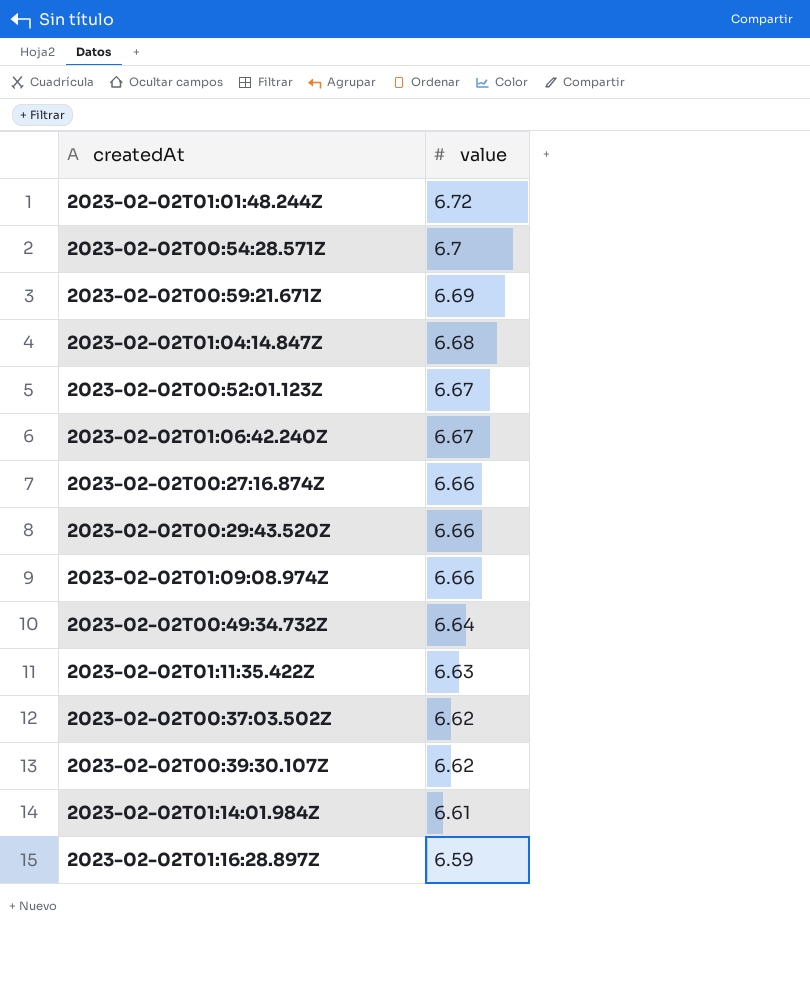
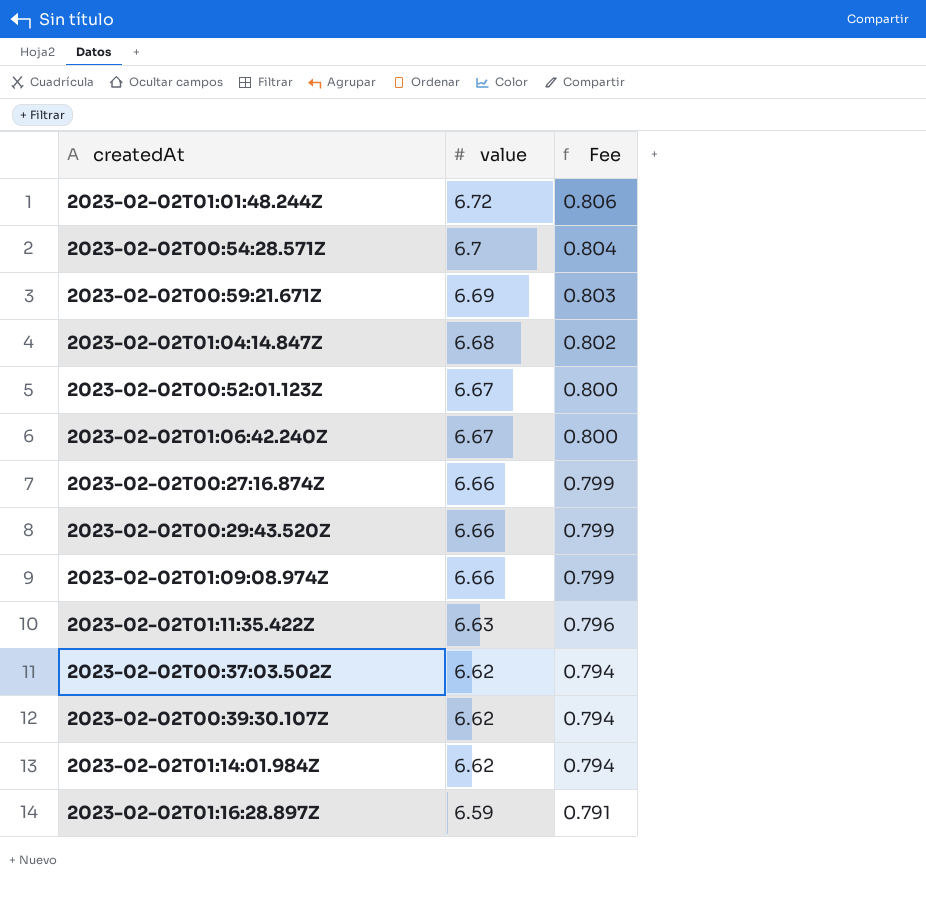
column Fee | formula: none -> [value] * 0.12
row 2023-02-02T00:49:34.732Z: 6.64 -> none
2023-02-02T01:14:01.984Z | value: 6.61 -> 6.62

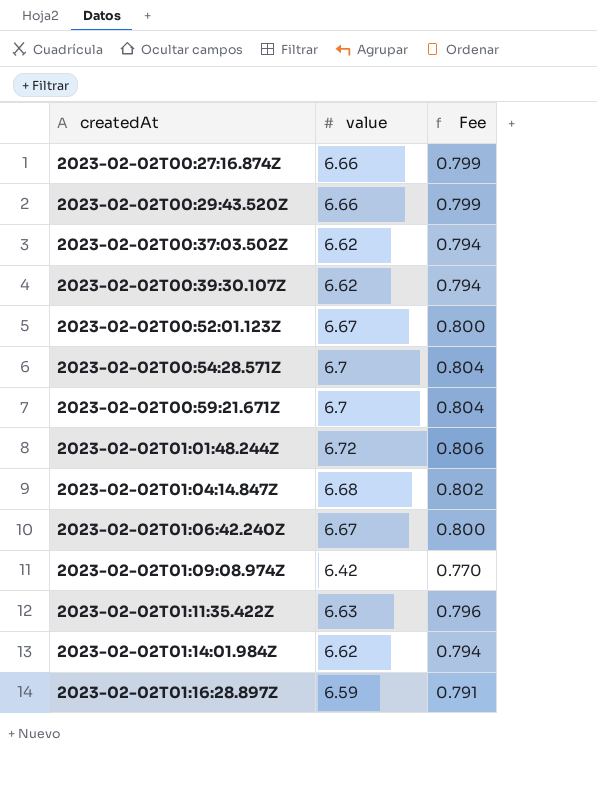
row order: value descending -> createdAt ascending
2023-02-02T00:59:21.671Z | value: 6.69 -> 6.7
2023-02-02T00:59:21.671Z | Fee: 0.803 -> 0.804
2023-02-02T01:09:08.974Z | value: 6.66 -> 6.42
2023-02-02T01:09:08.974Z | Fee: 0.799 -> 0.770

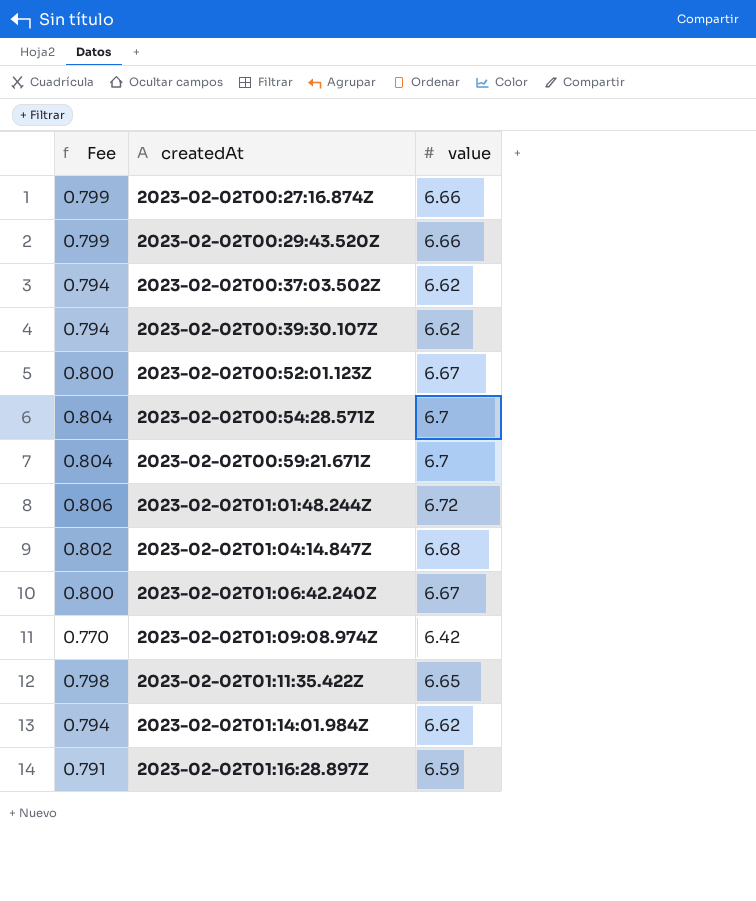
column Fee | position: 3 -> 1
2023-02-02T01:11:35.422Z | Fee: 0.796 -> 0.798
2023-02-02T01:11:35.422Z | value: 6.63 -> 6.65

